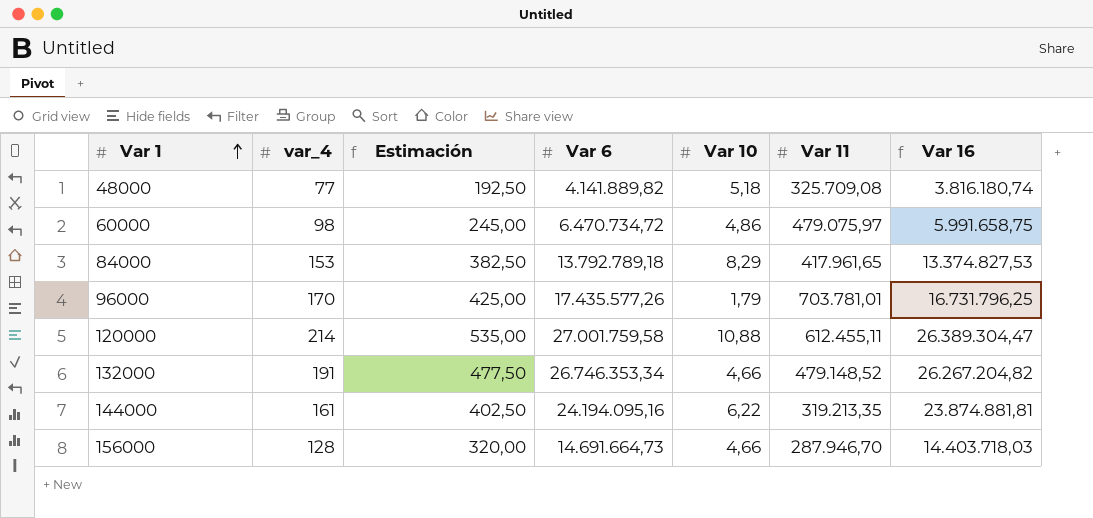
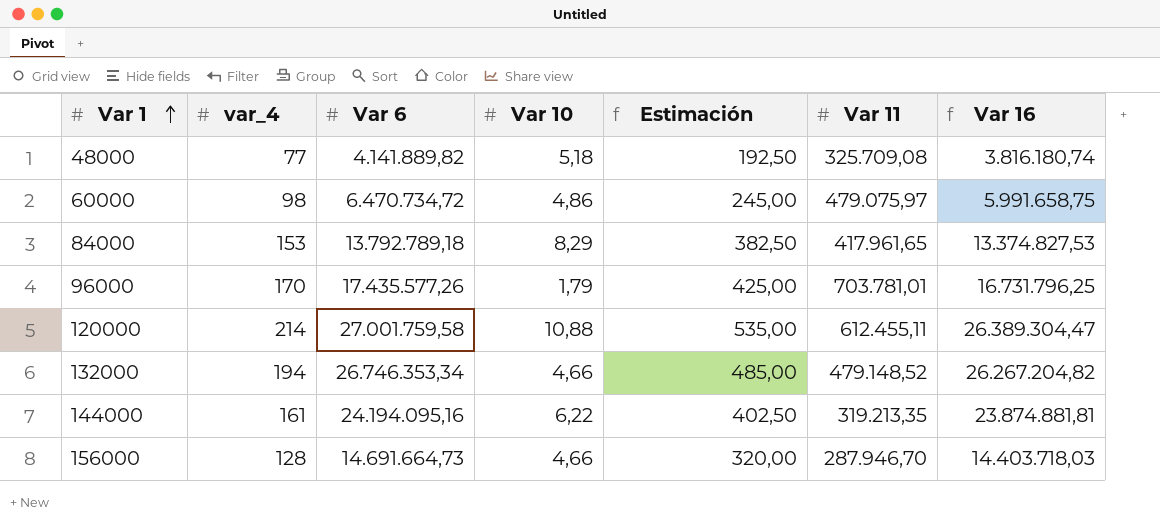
column Estimación | position: 3 -> 5
132000 | var_4: 191 -> 194
132000 | Estimación: 477,50 -> 485,00

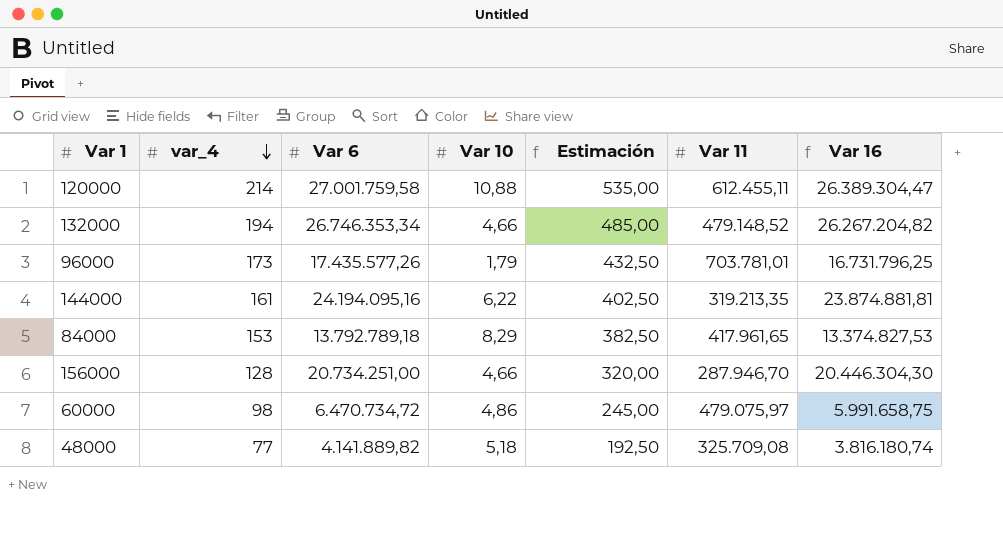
row order: Var 1 ascending -> var_4 descending
96000 | var_4: 170 -> 173
96000 | Estimación: 425,00 -> 432,50
156000 | Var 6: 14.691.664,73 -> 20.734.251,00
156000 | Var 16: 14.403.718,03 -> 20.446.304,30

